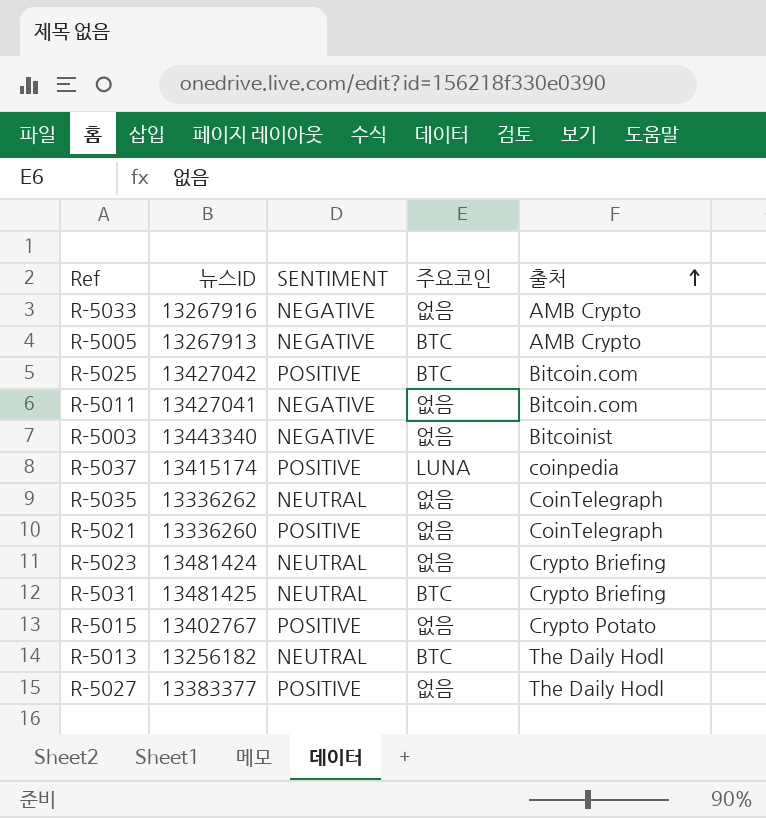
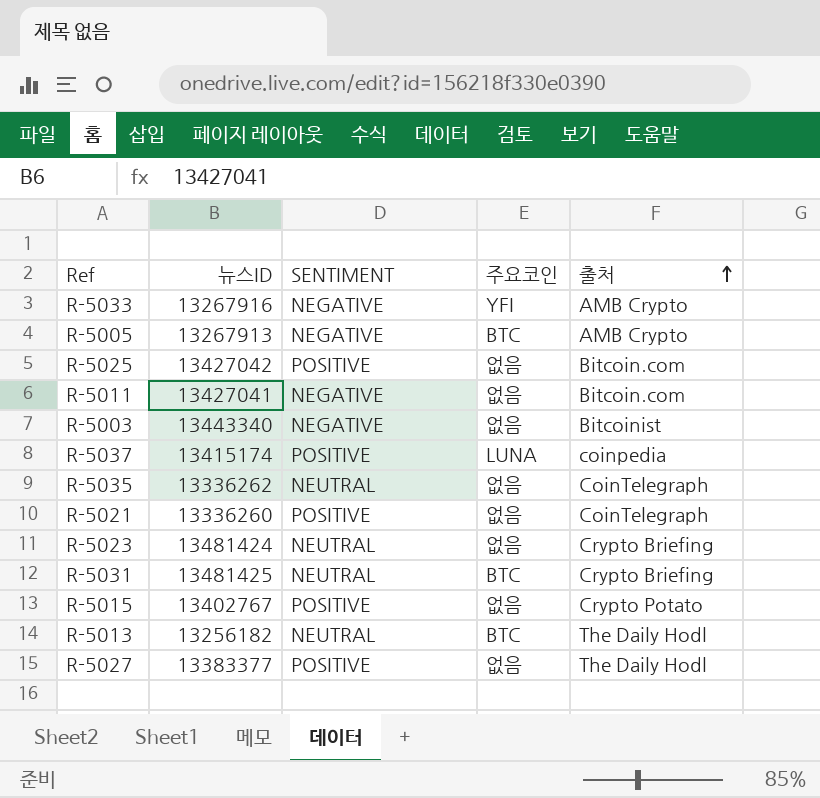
R-5033 | 주요코인: 없음 -> YFI
R-5025 | 주요코인: BTC -> 없음

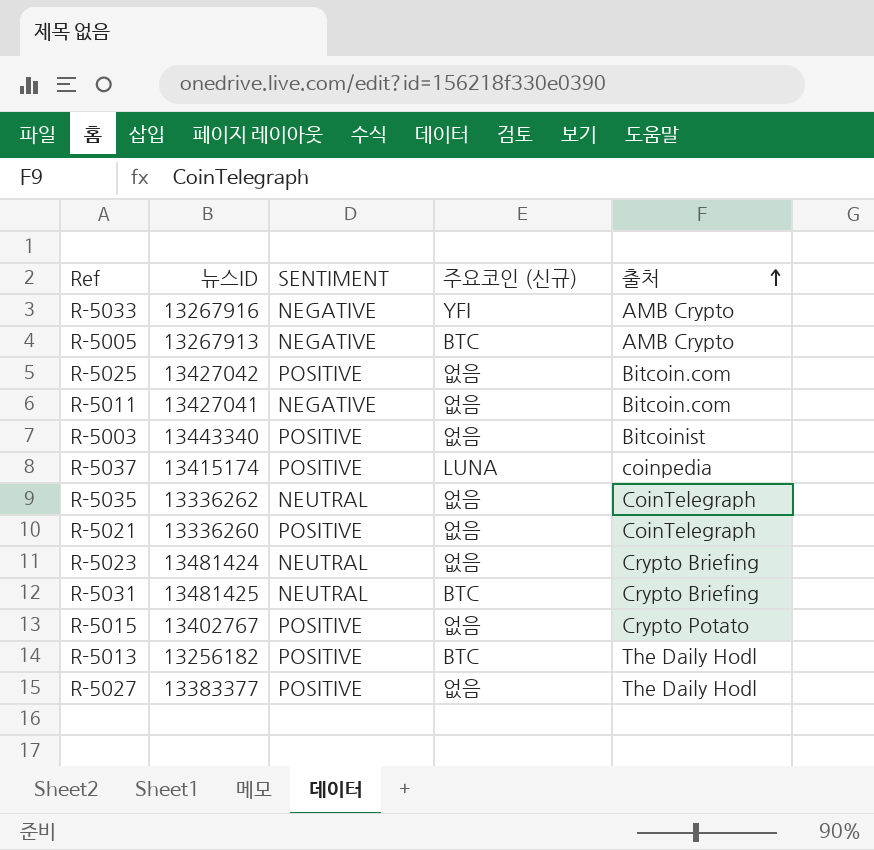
column name: 주요코인 -> 주요코인 (신규)
R-5003 | SENTIMENT: NEGATIVE -> POSITIVE
R-5013 | SENTIMENT: NEUTRAL -> POSITIVE

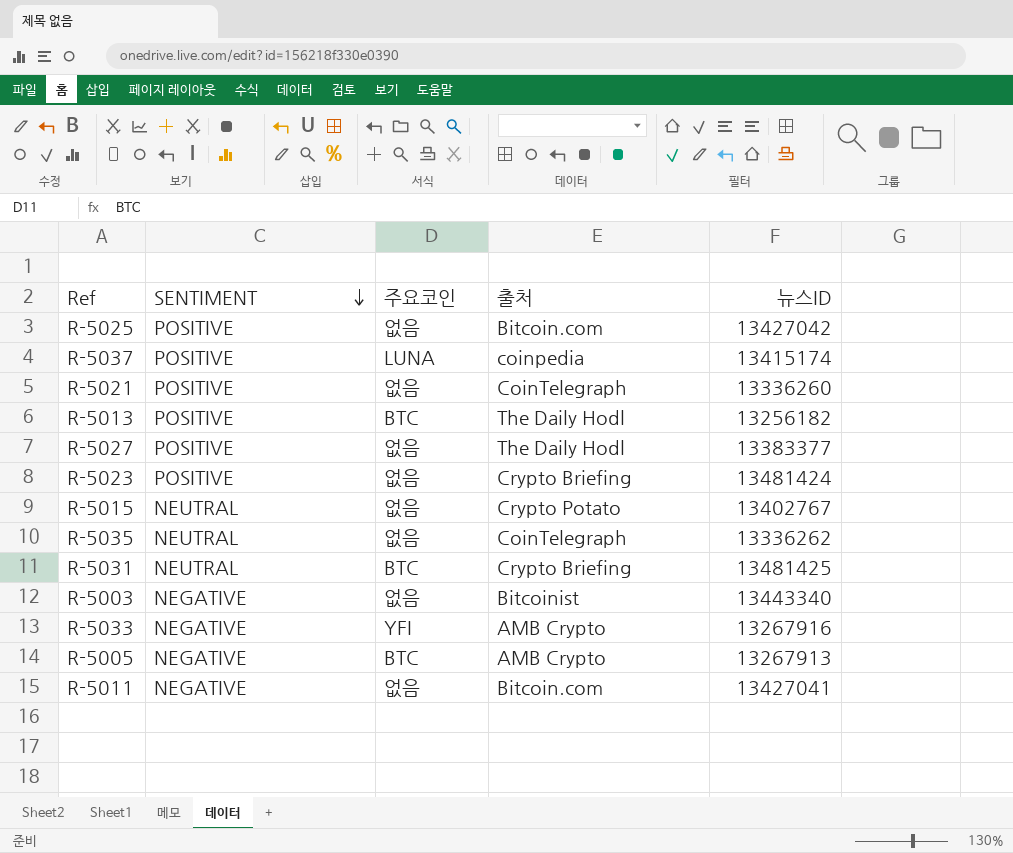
row order: 출처 ascending -> SENTIMENT descending
column name: 주요코인 (신규) -> 주요코인
column 뉴스ID | position: 2 -> 5
R-5023 | SENTIMENT: NEUTRAL -> POSITIVE
R-5015 | SENTIMENT: POSITIVE -> NEUTRAL
R-5003 | SENTIMENT: POSITIVE -> NEGATIVE

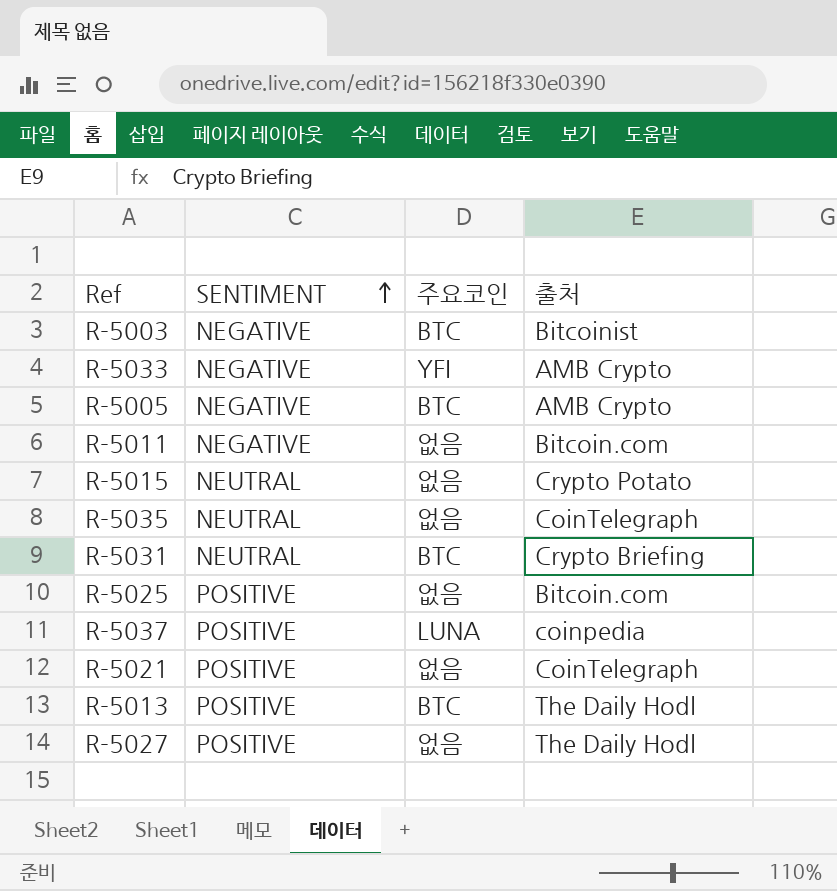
row order: SENTIMENT descending -> SENTIMENT ascending
column 뉴스ID | position: 5 -> none
row R-5023: POSITIVE | 없음 | Crypto Briefing | 13481424 -> none
R-5003 | 주요코인: 없음 -> BTC

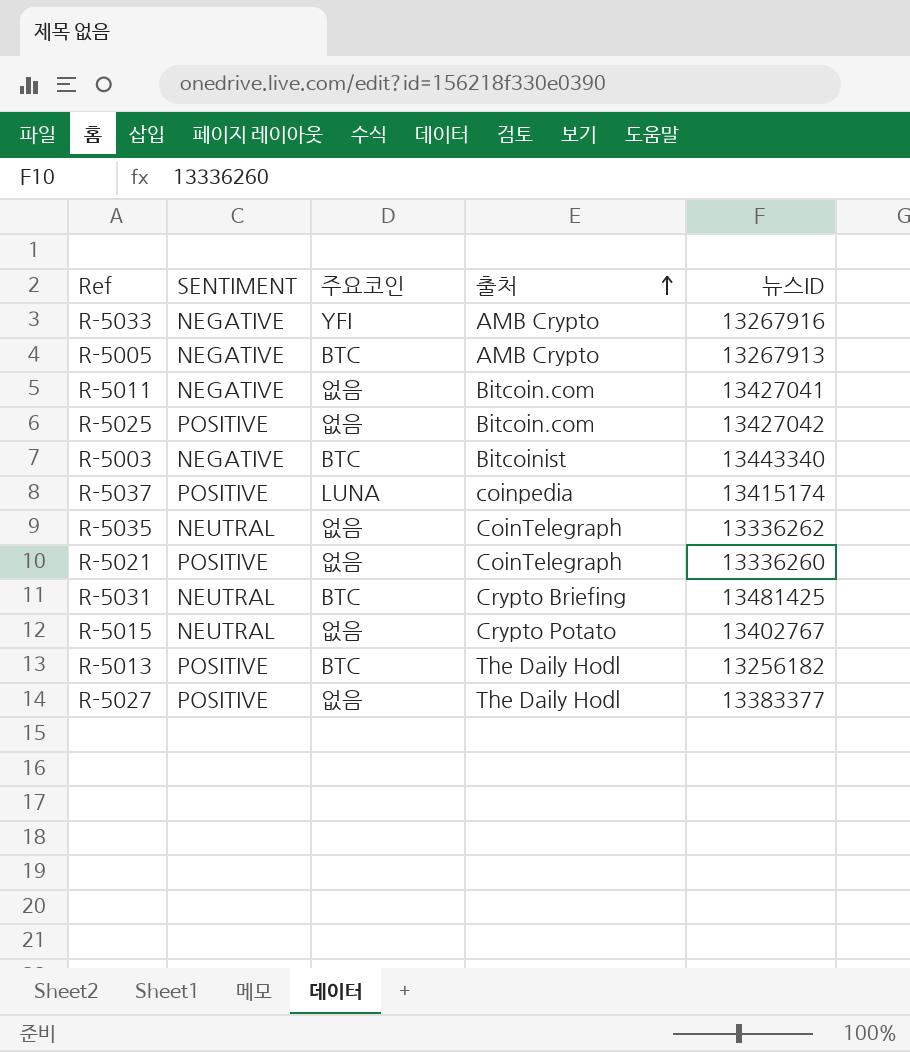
row order: SENTIMENT ascending -> 출처 ascending
column 뉴스ID | position: none -> 5

